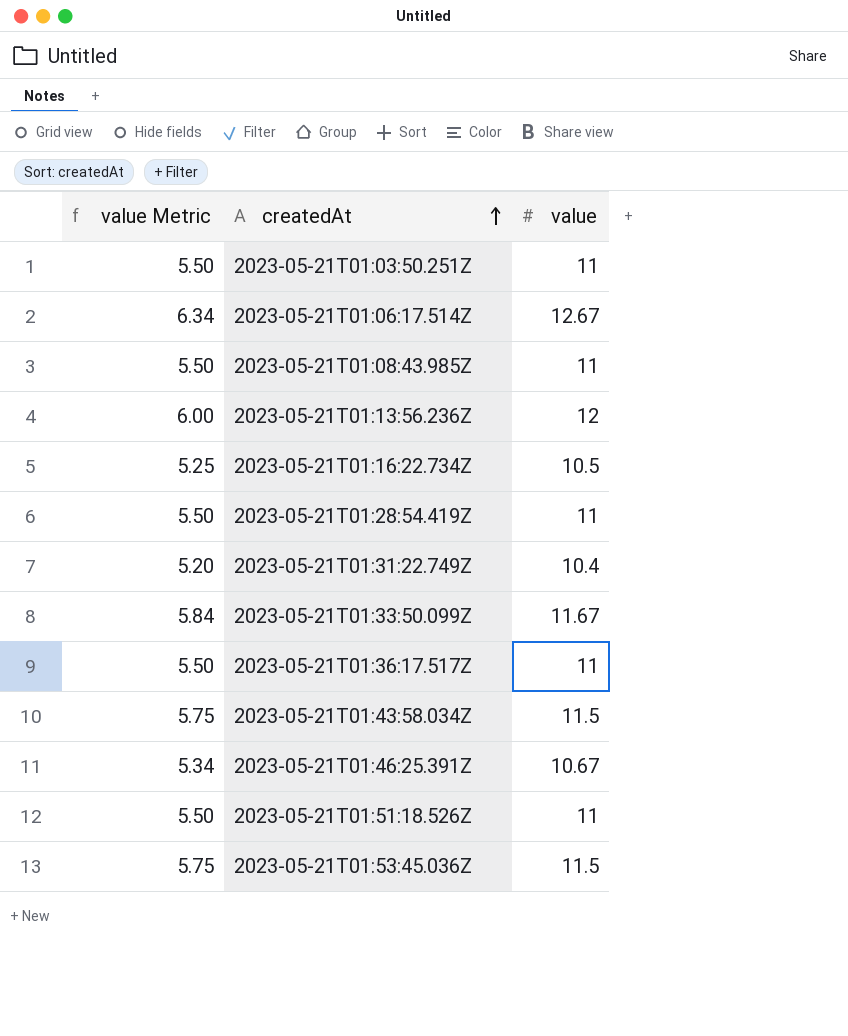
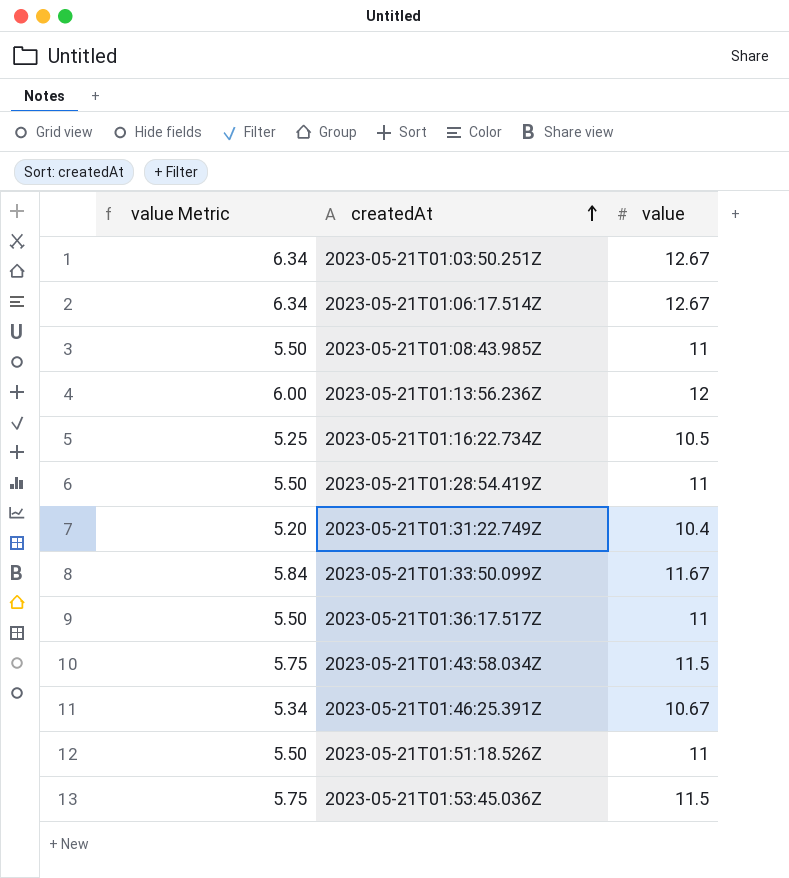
2023-05-21T01:03:50.251Z | value Metric: 5.50 -> 6.34
2023-05-21T01:03:50.251Z | value: 11 -> 12.67

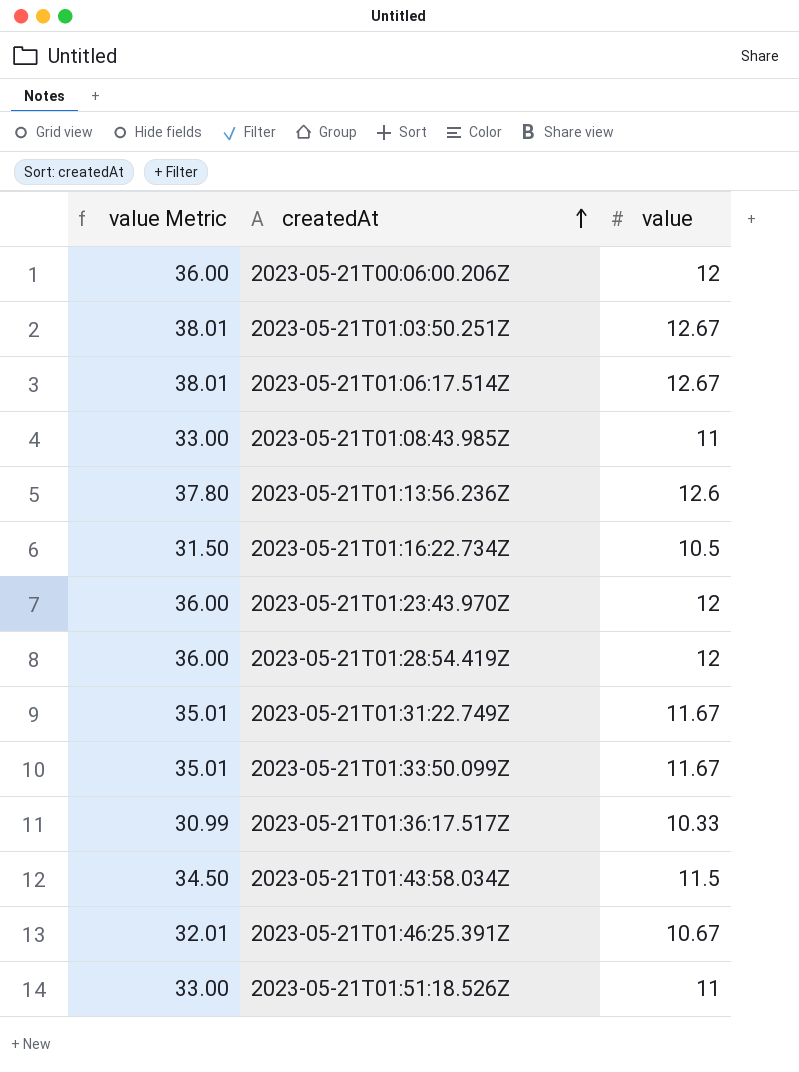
column value Metric | formula: [value] * 0.5 -> [value] * 3
row 2023-05-21T01:53:45.036Z: 5.75 | 11.5 -> none
row 2023-05-21T00:06:00.206Z: none -> 36.00 | 12
2023-05-21T01:13:56.236Z | value: 12 -> 12.6
row 2023-05-21T01:23:43.970Z: none -> 36.00 | 12
2023-05-21T01:28:54.419Z | value: 11 -> 12
2023-05-21T01:31:22.749Z | value: 10.4 -> 11.67
2023-05-21T01:36:17.517Z | value: 11 -> 10.33

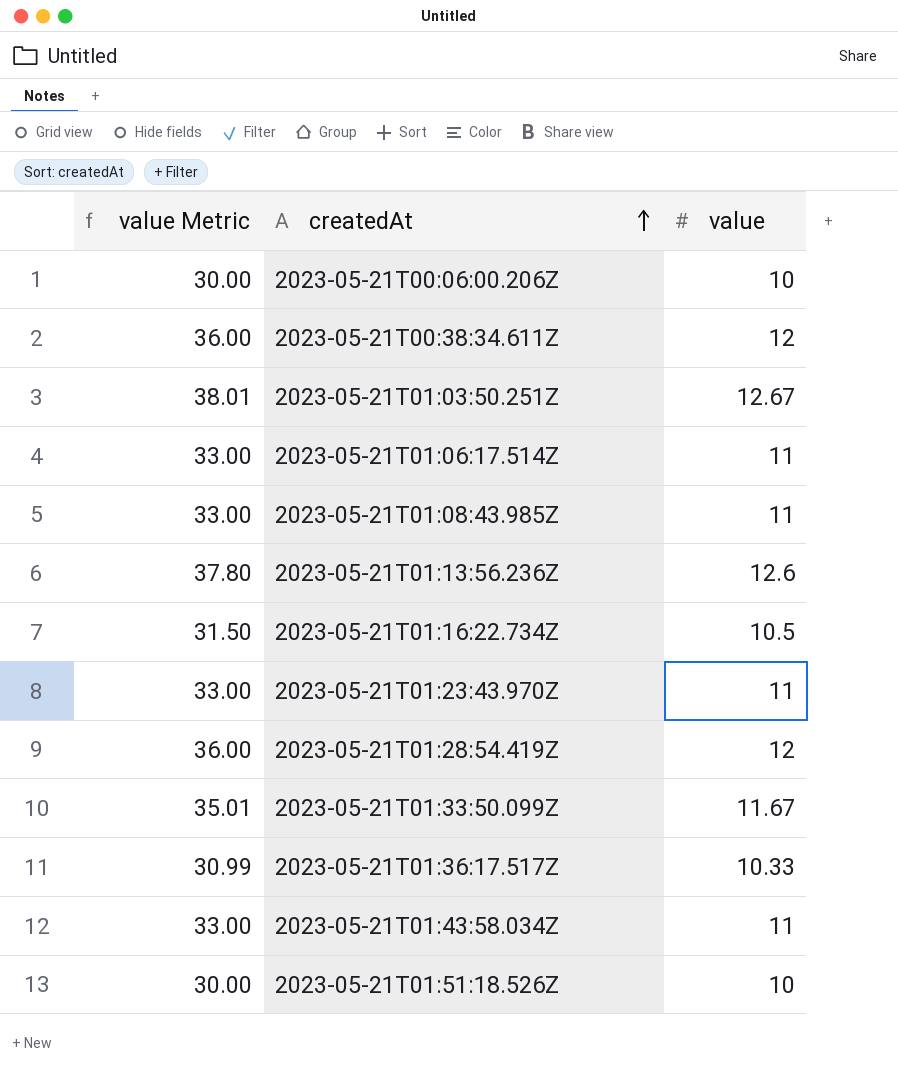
row 2023-05-21T01:31:22.749Z: 35.01 | 11.67 -> none
row 2023-05-21T01:46:25.391Z: 32.01 | 10.67 -> none
2023-05-21T00:06:00.206Z | value Metric: 36.00 -> 30.00
2023-05-21T00:06:00.206Z | value: 12 -> 10
row 2023-05-21T00:38:34.611Z: none -> 36.00 | 12
2023-05-21T01:06:17.514Z | value Metric: 38.01 -> 33.00
2023-05-21T01:06:17.514Z | value: 12.67 -> 11
2023-05-21T01:23:43.970Z | value Metric: 36.00 -> 33.00
2023-05-21T01:23:43.970Z | value: 12 -> 11
2023-05-21T01:43:58.034Z | value Metric: 34.50 -> 33.00
2023-05-21T01:43:58.034Z | value: 11.5 -> 11
2023-05-21T01:51:18.526Z | value Metric: 33.00 -> 30.00
2023-05-21T01:51:18.526Z | value: 11 -> 10

